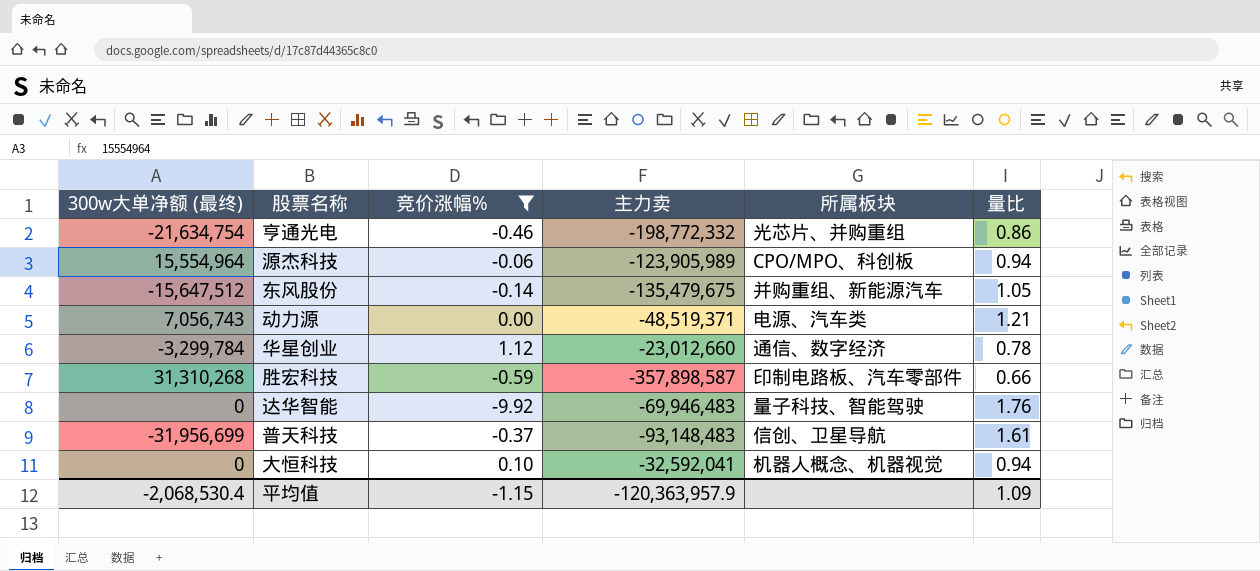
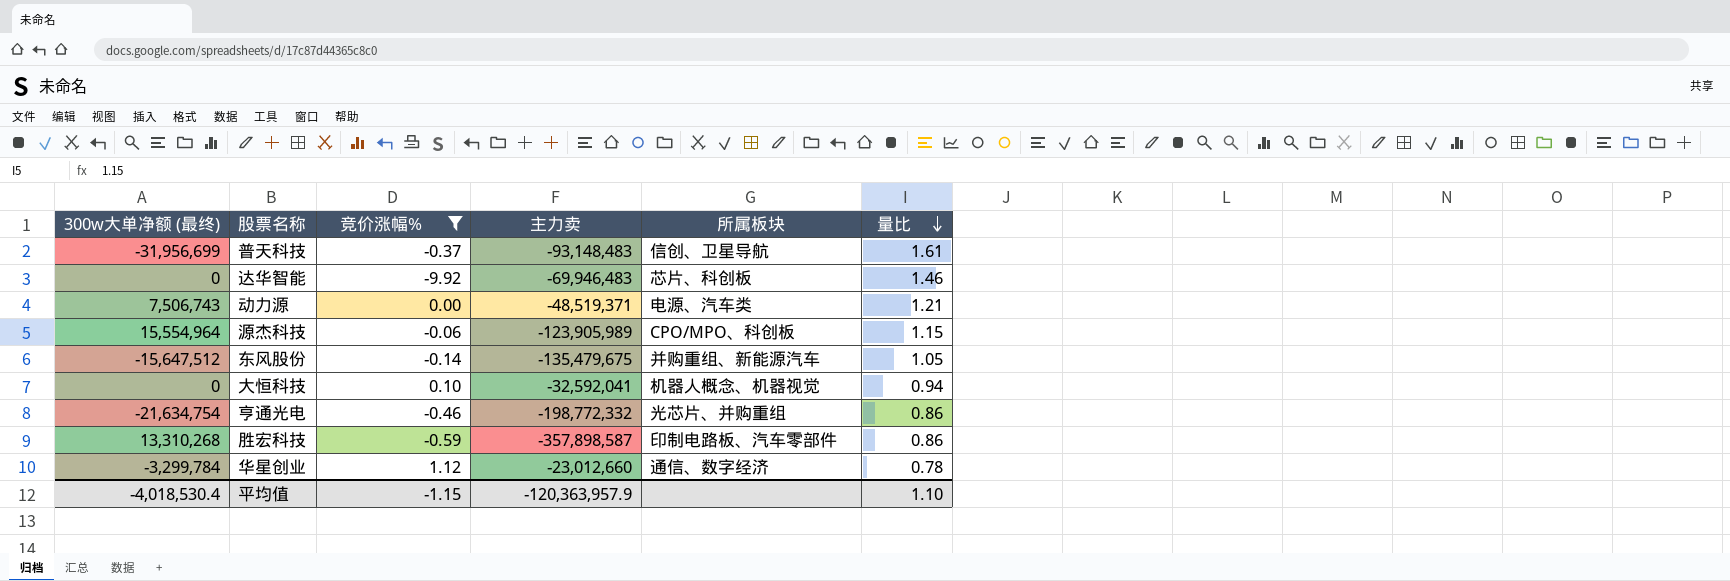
row order: none -> 量比 descending
达华智能 | 所属板块: 量子科技、智能驾驶 -> 芯片、科创板
达华智能 | 量比: 1.76 -> 1.46
动力源 | 300w大单净额 (最终): 7,056,743 -> 7,506,743
源杰科技 | 量比: 0.94 -> 1.15
胜宏科技 | 300w大单净额 (最终): 31,310,268 -> 13,310,268
胜宏科技 | 量比: 0.66 -> 0.86
平均值 | 300w大单净额 (最终): -2,068,530.4 -> -4,018,530.4
平均值 | 量比: 1.09 -> 1.10

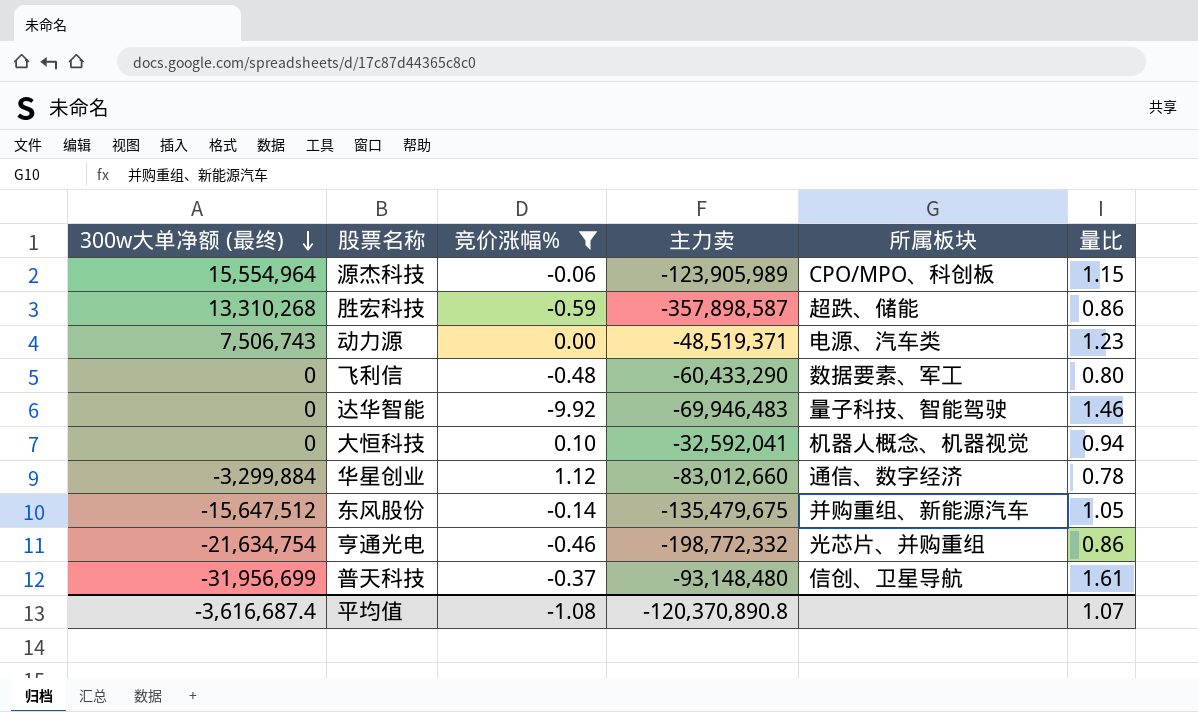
row order: 量比 descending -> 300w大单净额 (最终) descending
胜宏科技 | 所属板块: 印制电路板、汽车零部件 -> 超跌、储能
动力源 | 量比: 1.21 -> 1.23
row 飞利信: none -> 0 | -0.48 | -60,433,290 | 数据要素、军工 | 0.80
达华智能 | 所属板块: 芯片、科创板 -> 量子科技、智能驾驶
华星创业 | 300w大单净额 (最终): -3,299,784 -> -3,299,884
华星创业 | 主力卖: -23,012,660 -> -83,012,660
普天科技 | 主力卖: -93,148,483 -> -93,148,480
平均值 | 300w大单净额 (最终): -4,018,530.4 -> -3,616,687.4
平均值 | 竞价涨幅%: -1.15 -> -1.08
平均值 | 主力卖: -120,363,957.9 -> -120,370,890.8
平均值 | 量比: 1.10 -> 1.07

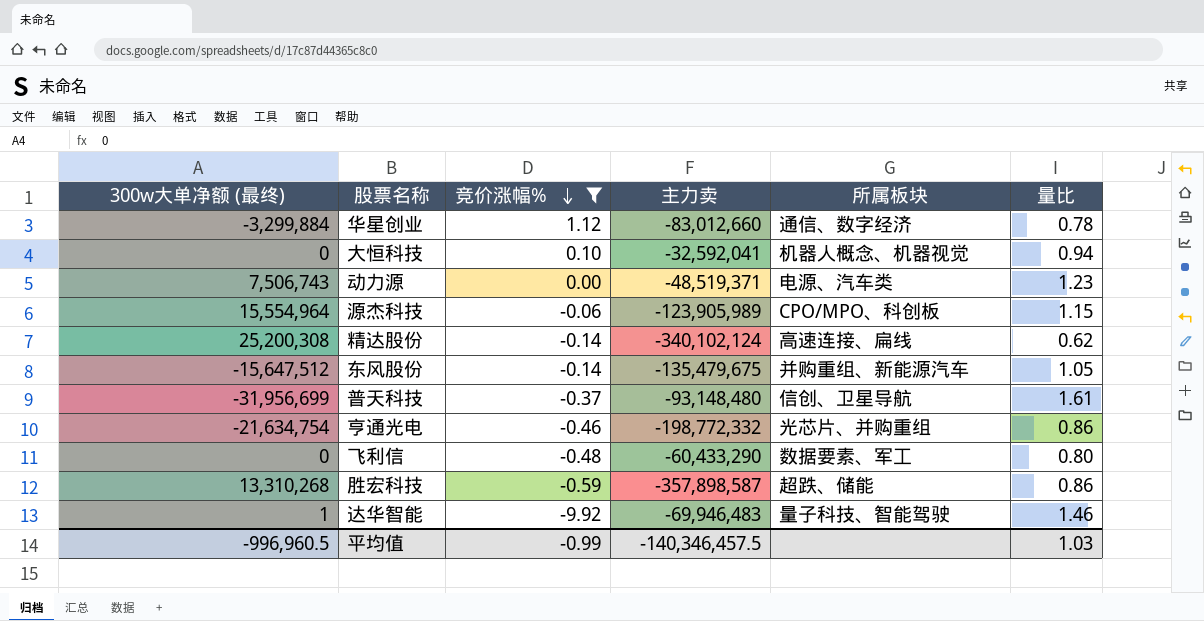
row order: 300w大单净额 (最终) descending -> 竞价涨幅% descending
row 精达股份: none -> 25,200,308 | -0.14 | -340,102,124 | 高速连接、扁线 | 0.62
达华智能 | 300w大单净额 (最终): 0 -> 1
平均值 | 300w大单净额 (最终): -3,616,687.4 -> -996,960.5
平均值 | 竞价涨幅%: -1.08 -> -0.99
平均值 | 主力卖: -120,370,890.8 -> -140,346,457.5
平均值 | 量比: 1.07 -> 1.03

